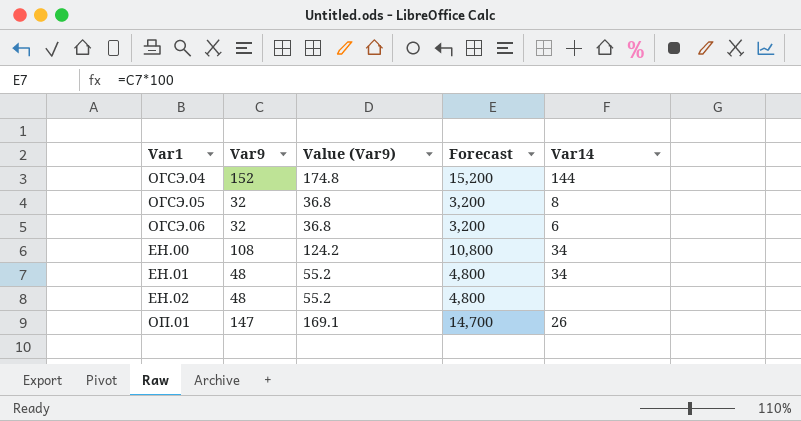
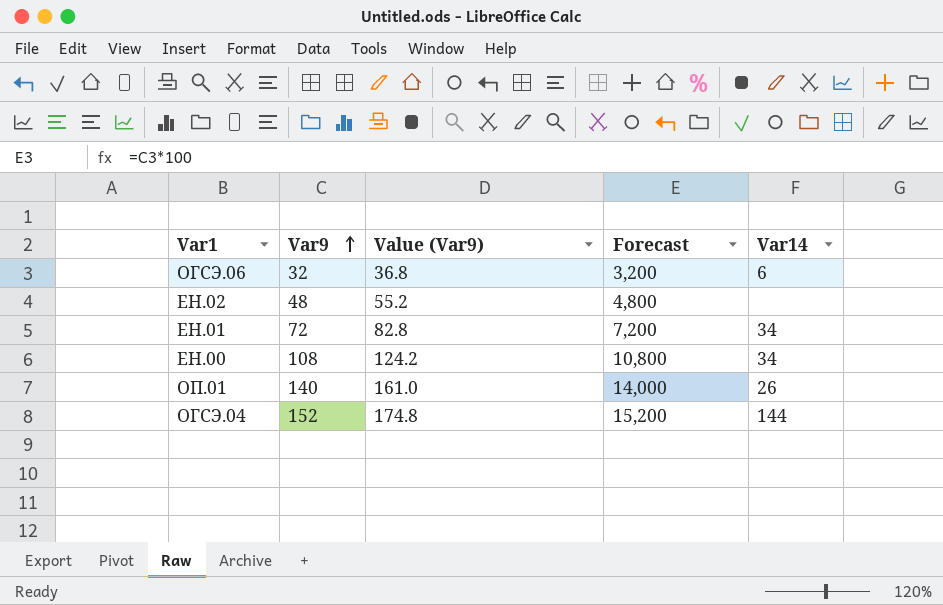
row order: none -> Var9 ascending
row ОГСЭ.05: 32 | 36.8 | 3,200 | 8 -> none
ЕН.01 | Var9: 48 -> 72
ЕН.01 | Value (Var9): 55.2 -> 82.8
ЕН.01 | Forecast: 4,800 -> 7,200
ОП.01 | Var9: 147 -> 140
ОП.01 | Value (Var9): 169.1 -> 161.0
ОП.01 | Forecast: 14,700 -> 14,000

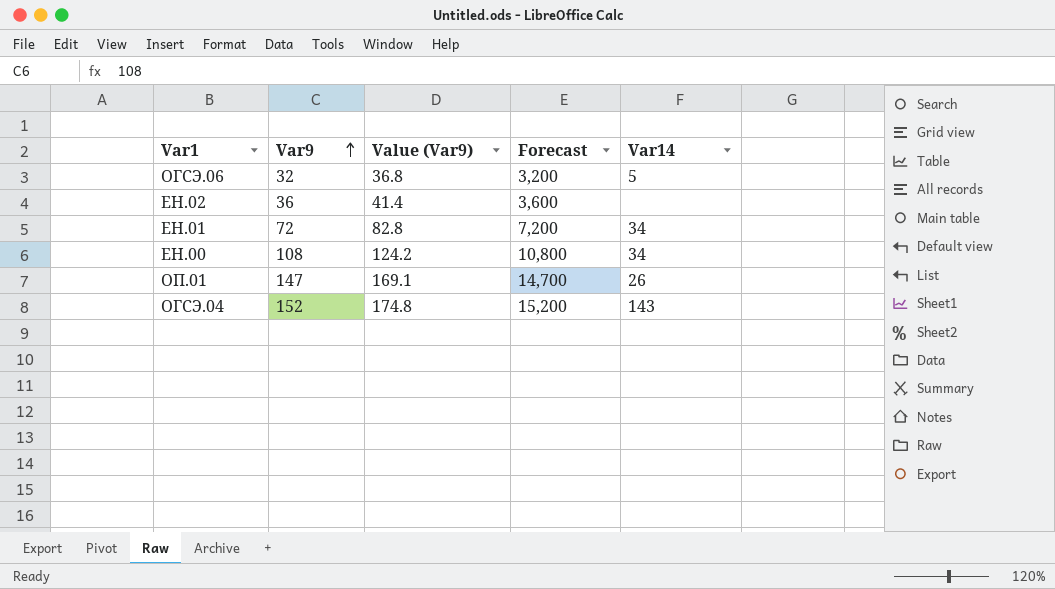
ОГСЭ.06 | Var14: 6 -> 5
ЕН.02 | Var9: 48 -> 36
ЕН.02 | Value (Var9): 55.2 -> 41.4
ЕН.02 | Forecast: 4,800 -> 3,600
ОП.01 | Var9: 140 -> 147
ОП.01 | Value (Var9): 161.0 -> 169.1
ОП.01 | Forecast: 14,000 -> 14,700
ОГСЭ.04 | Var14: 144 -> 143

